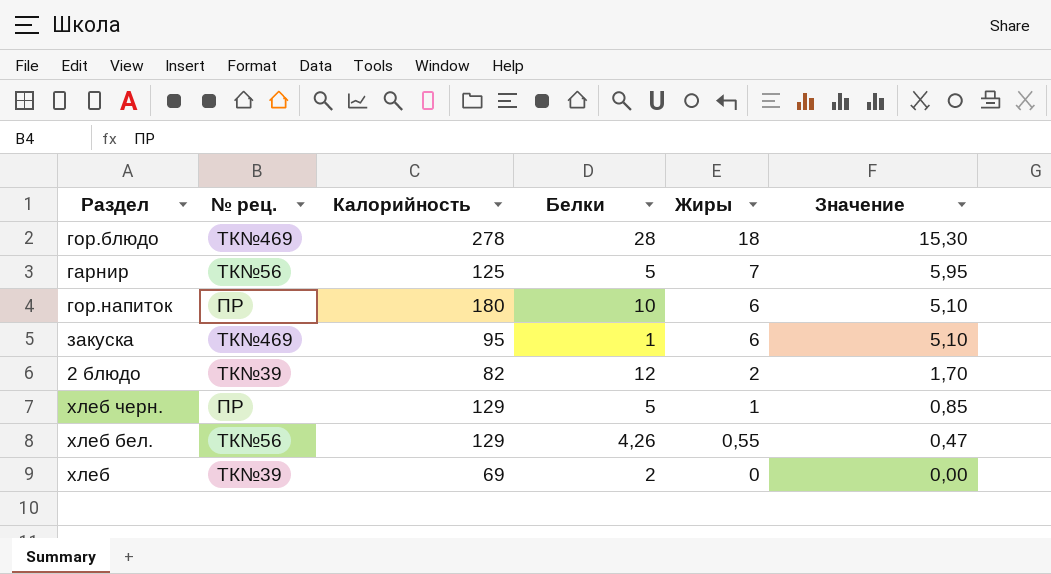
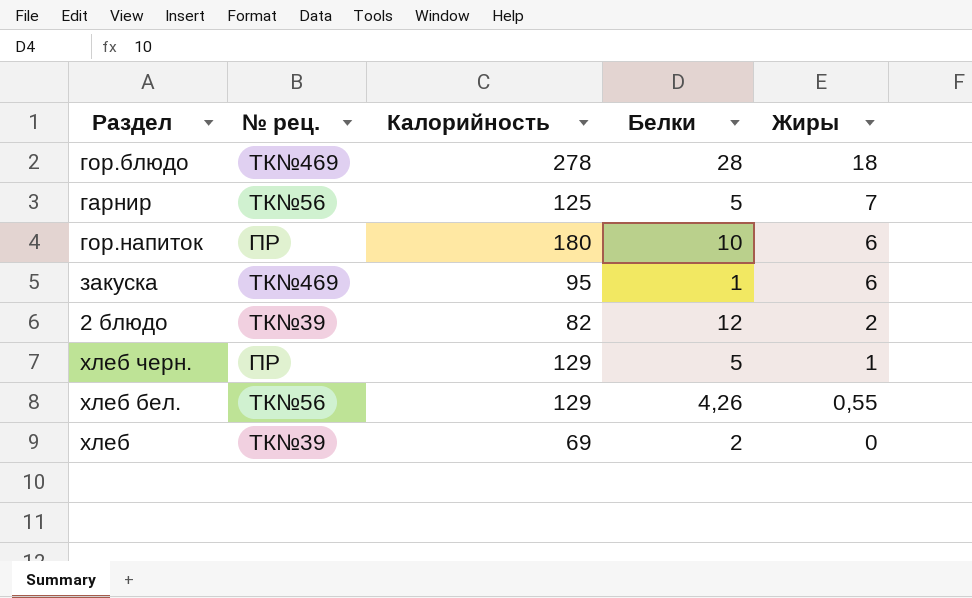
column Значение | formula: [Жиры] * 0,85 -> none

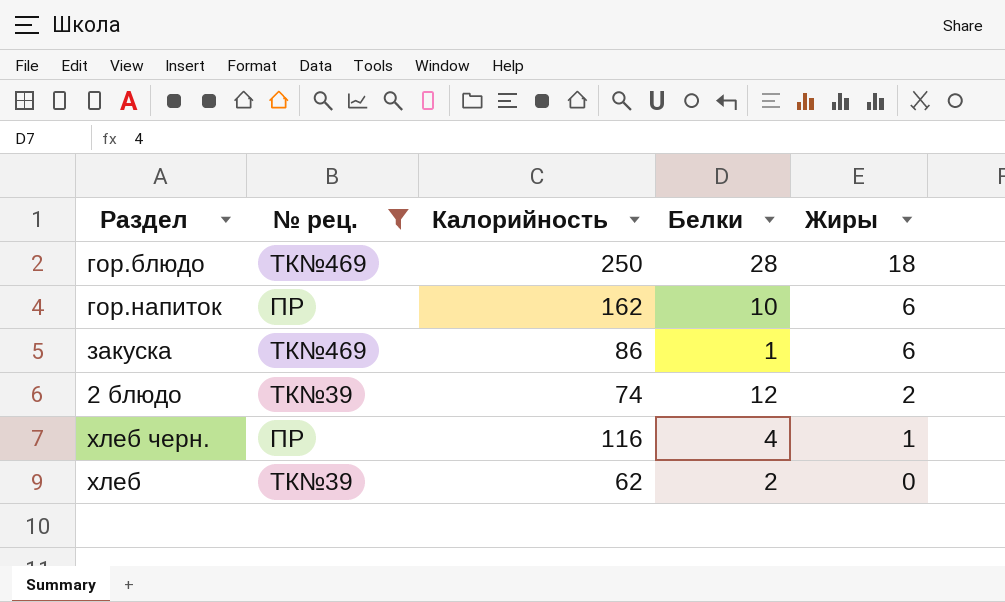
filter: none -> № рец. != ТК№56
гор.блюдо | Калорийность: 278 -> 250
гор.напиток | Калорийность: 180 -> 162
закуска | Калорийность: 95 -> 86
2 блюдо | Калорийность: 82 -> 74
хлеб черн. | Калорийность: 129 -> 116
хлеб черн. | Белки: 5 -> 4
хлеб | Калорийность: 69 -> 62

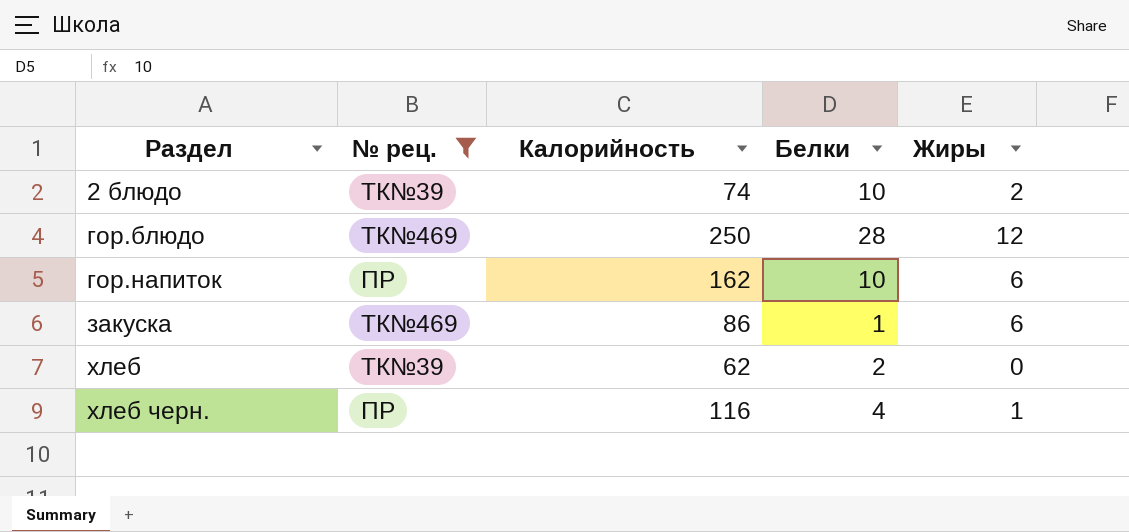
row order: Жиры descending -> Раздел ascending
2 блюдо | Белки: 12 -> 10
гор.блюдо | Жиры: 18 -> 12

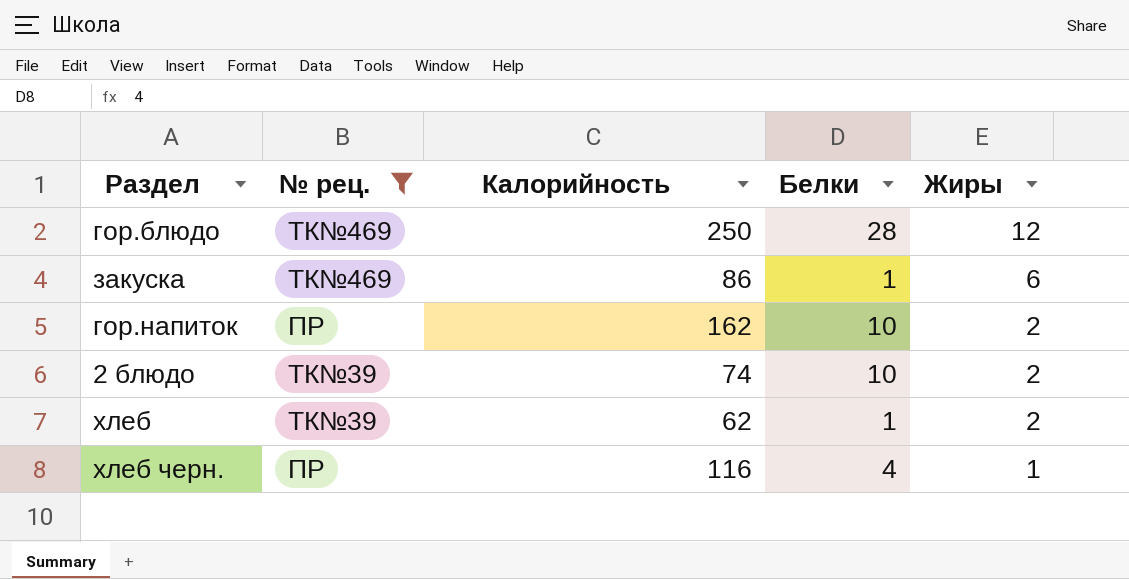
row order: Раздел ascending -> Жиры descending
гор.напиток | Жиры: 6 -> 2
хлеб | Белки: 2 -> 1
хлеб | Жиры: 0 -> 2

